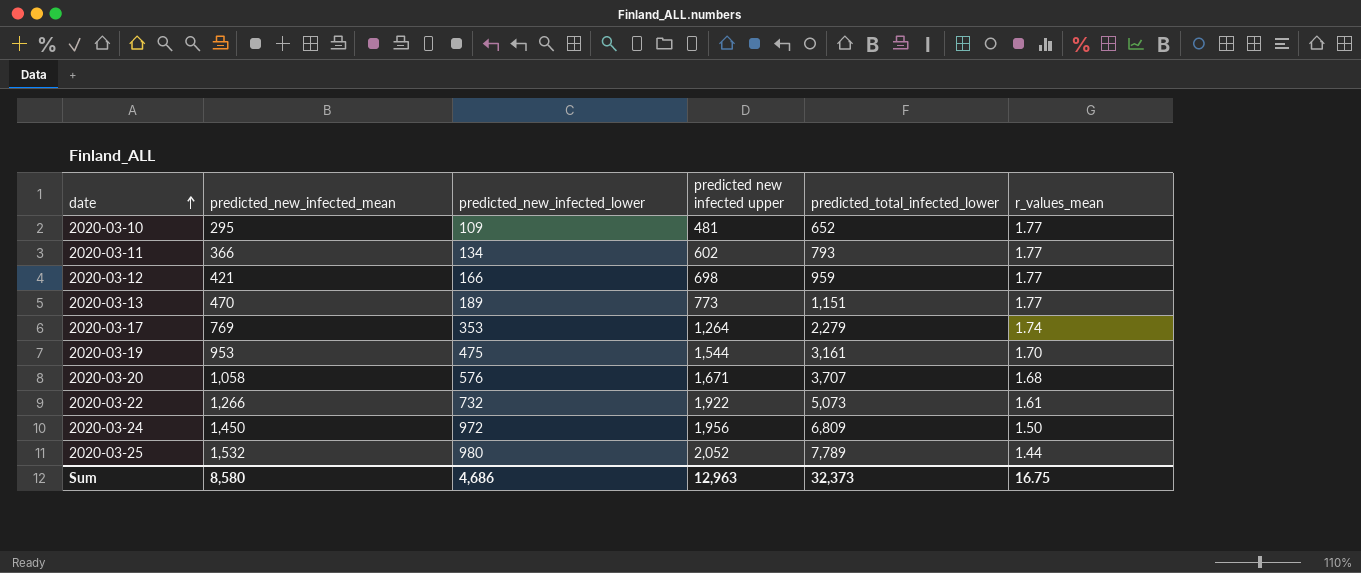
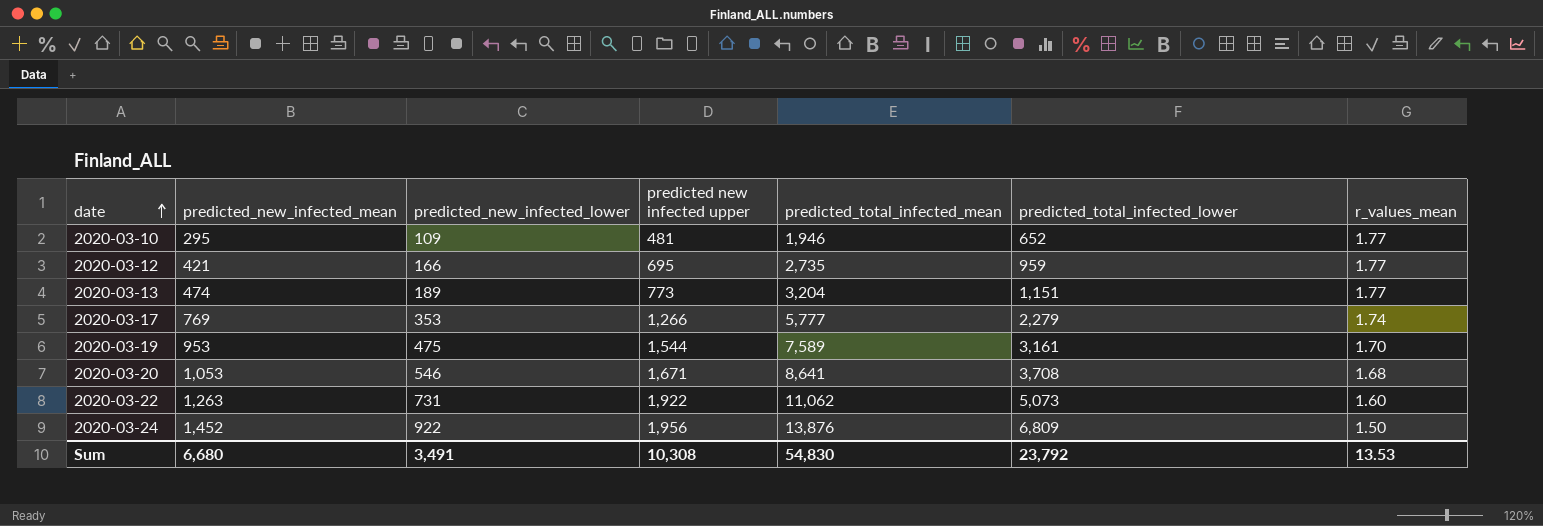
column predicted_total_infected_mean | position: none -> 5
row 2020-03-11: 366 | 134 | 602 | 793 | 1.77 -> none
row 2020-03-25: 1,532 | 980 | 2,052 | 7,789 | 1.44 -> none
2020-03-12 | predicted new infected upper: 698 -> 695
2020-03-13 | predicted_new_infected_mean: 470 -> 474
2020-03-17 | predicted new infected upper: 1,264 -> 1,266
2020-03-20 | predicted_new_infected_mean: 1,058 -> 1,053
2020-03-20 | predicted_new_infected_lower: 576 -> 546
2020-03-20 | predicted_total_infected_lower: 3,707 -> 3,708
2020-03-22 | predicted_new_infected_mean: 1,266 -> 1,263
2020-03-22 | predicted_new_infected_lower: 732 -> 731
2020-03-22 | r_values_mean: 1.61 -> 1.60
2020-03-24 | predicted_new_infected_mean: 1,450 -> 1,452
2020-03-24 | predicted_new_infected_lower: 972 -> 922
Sum | predicted_new_infected_mean: 8,580 -> 6,680
Sum | predicted_new_infected_lower: 4,686 -> 3,491
Sum | predicted new infected upper: 12,963 -> 10,308
Sum | predicted_total_infected_lower: 32,373 -> 23,792
Sum | r_values_mean: 16.75 -> 13.53

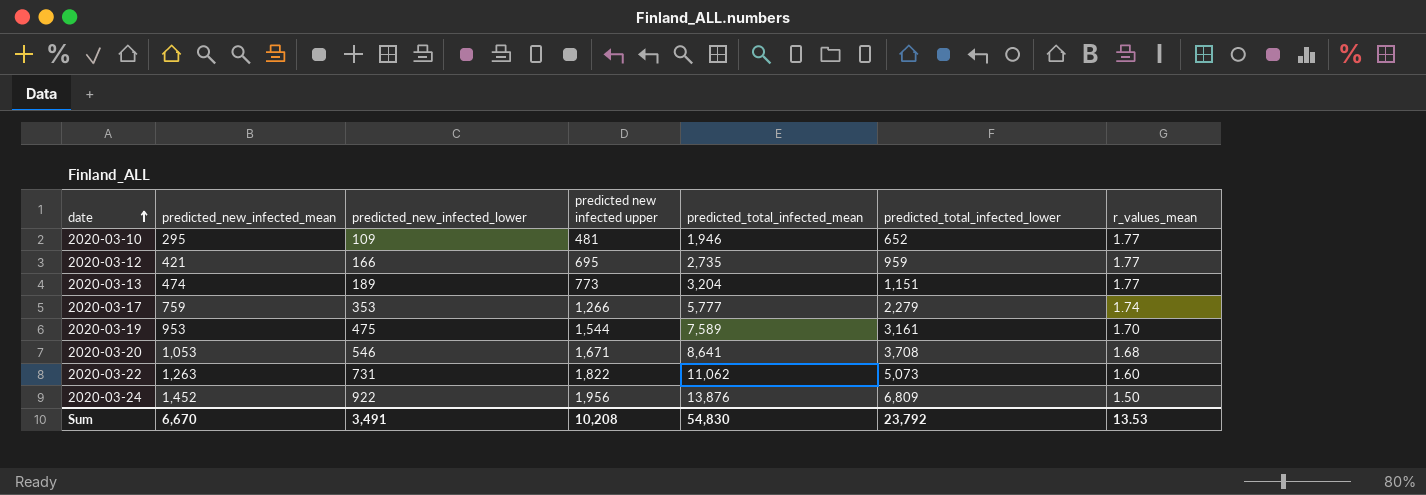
2020-03-17 | predicted_new_infected_mean: 769 -> 759
2020-03-22 | predicted new infected upper: 1,922 -> 1,822
Sum | predicted_new_infected_mean: 6,680 -> 6,670
Sum | predicted new infected upper: 10,308 -> 10,208

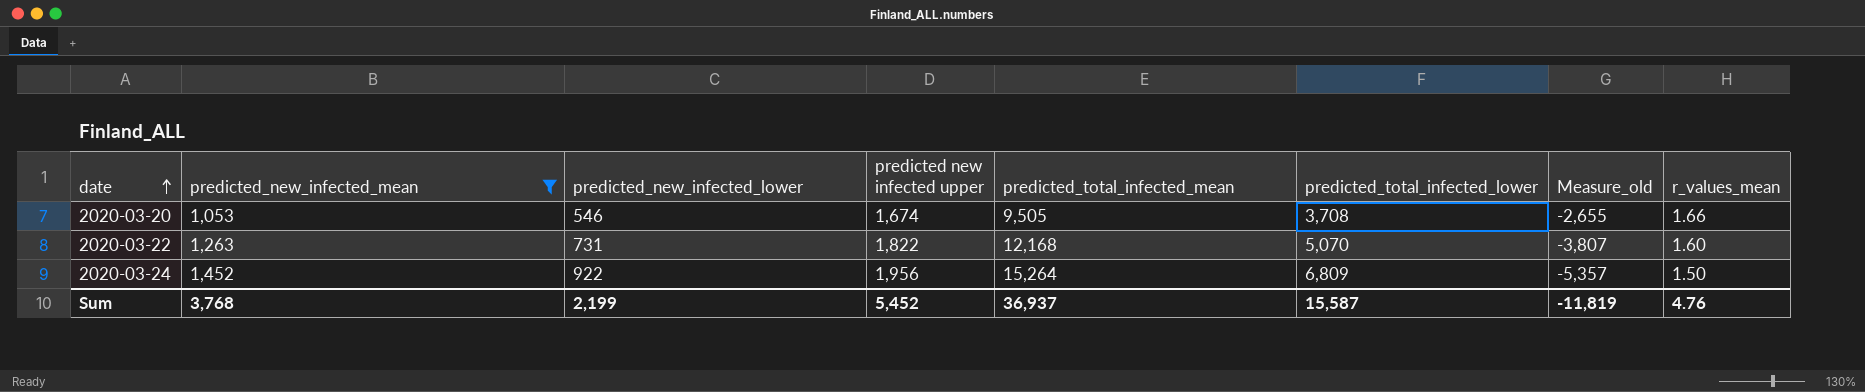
filter: none -> predicted_new_infected_mean >= 1,053
column Measure_old | formula: none -> [predicted_new_infected_mean] - [predicted_total_infected_lower]
2020-03-20 | predicted new infected upper: 1,671 -> 1,674
2020-03-20 | predicted_total_infected_mean: 8,641 -> 9,505
2020-03-20 | r_values_mean: 1.68 -> 1.66
2020-03-22 | predicted_total_infected_mean: 11,062 -> 12,168
2020-03-22 | predicted_total_infected_lower: 5,073 -> 5,070
2020-03-24 | predicted_total_infected_mean: 13,876 -> 15,264
Sum | predicted_new_infected_mean: 6,670 -> 3,768
Sum | predicted_new_infected_lower: 3,491 -> 2,199
Sum | predicted new infected upper: 10,208 -> 5,452
Sum | predicted_total_infected_mean: 54,830 -> 36,937
Sum | predicted_total_infected_lower: 23,792 -> 15,587
Sum | r_values_mean: 13.53 -> 4.76

